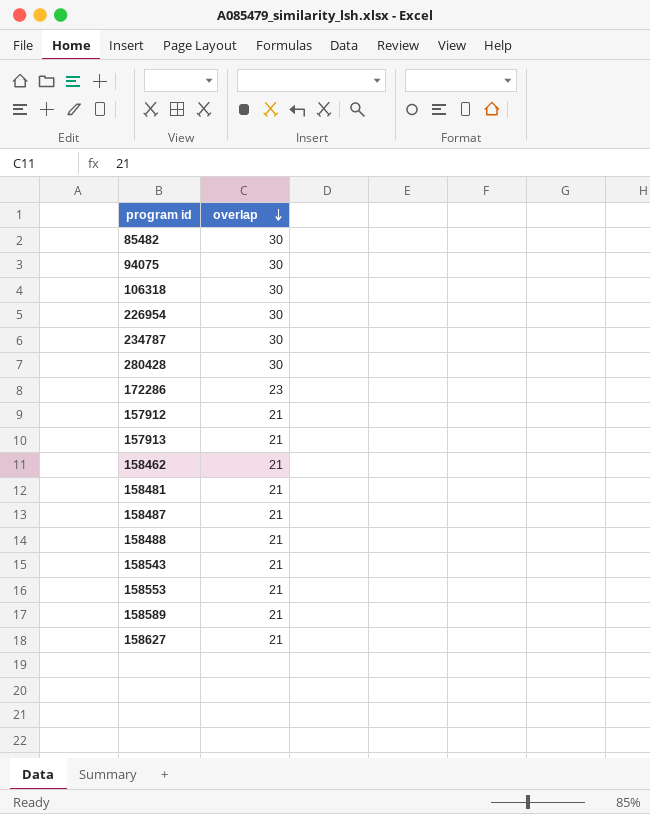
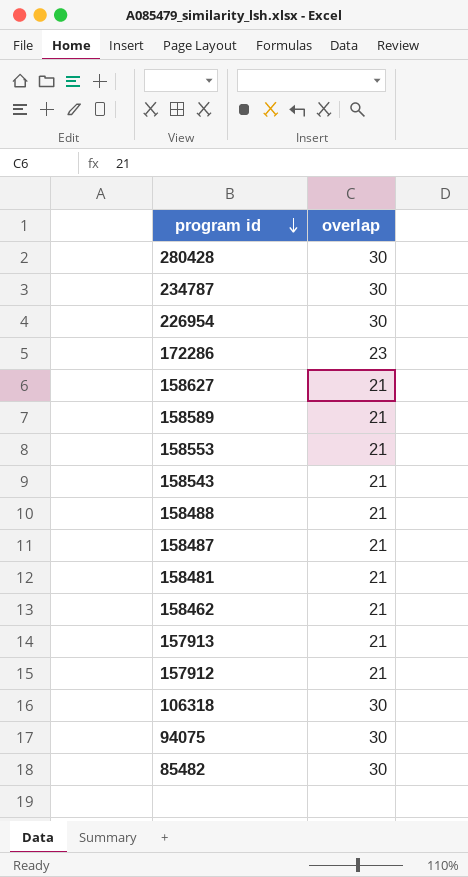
row order: overlap descending -> program id descending

